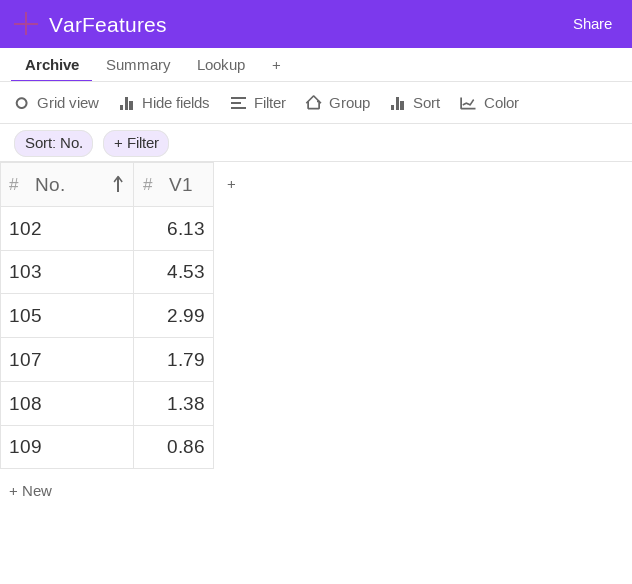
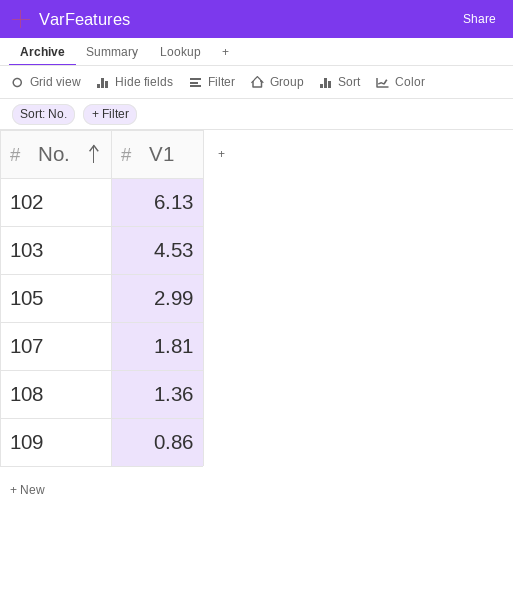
107 | V1: 1.79 -> 1.81
108 | V1: 1.38 -> 1.36

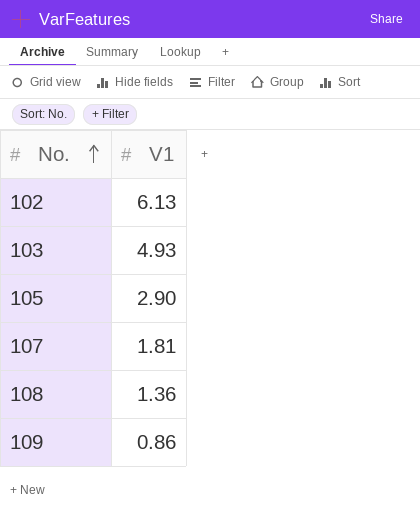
103 | V1: 4.53 -> 4.93
105 | V1: 2.99 -> 2.90

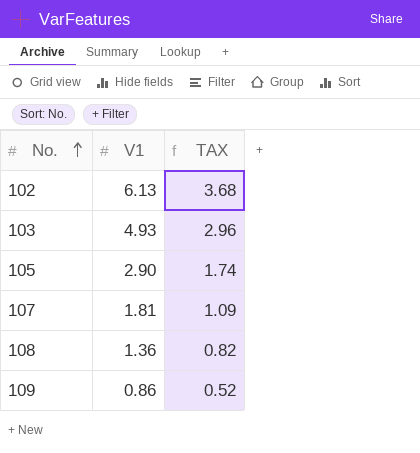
column TAX | formula: none -> [V1] * 0.6

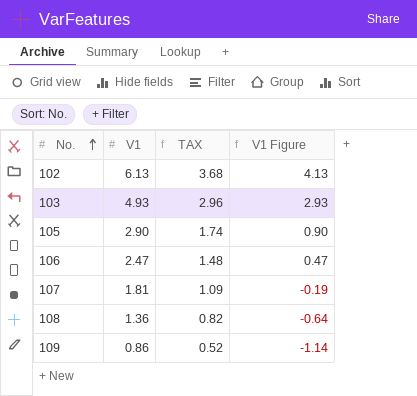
column V1 Figure | formula: none -> [V1] - 2
row 106: none -> 2.47 | 1.48 | 0.47

